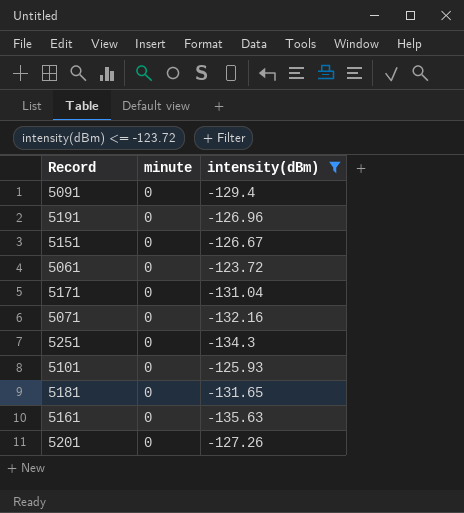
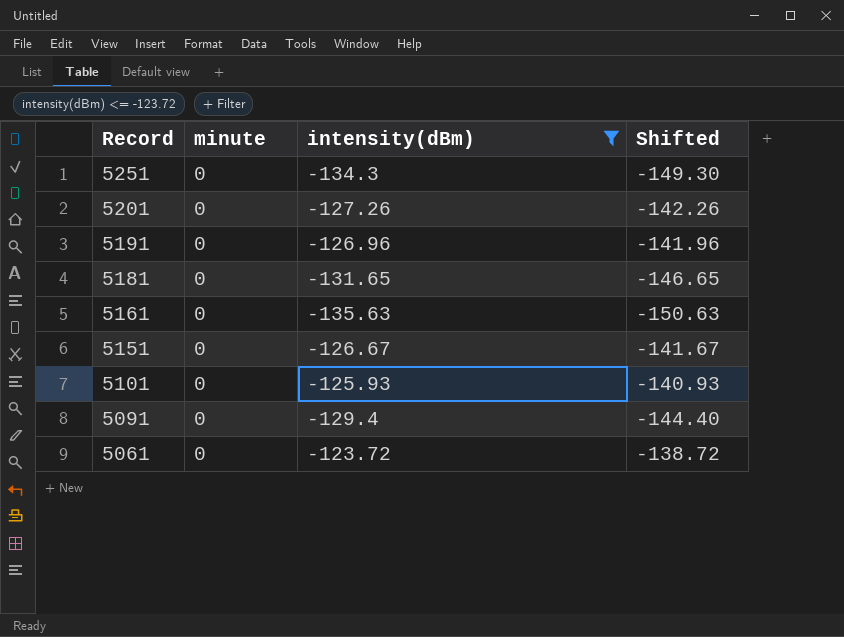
row order: none -> Record descending
column Shifted | formula: none -> [intensity(dBm)] - 15
row 5171: 0 | -131.04 -> none
row 5071: 0 | -132.16 -> none

